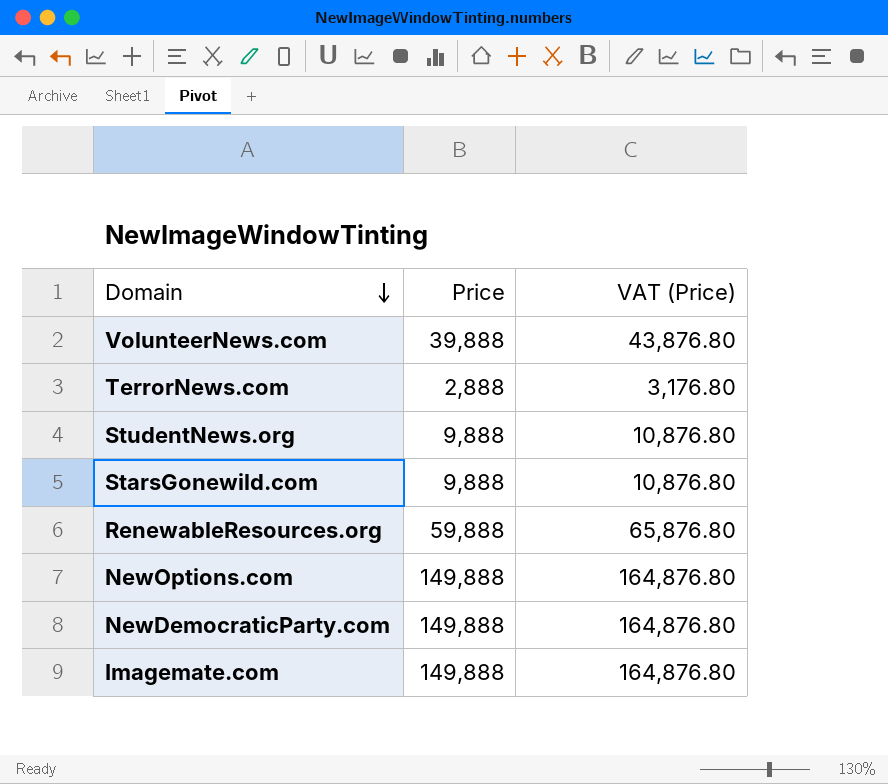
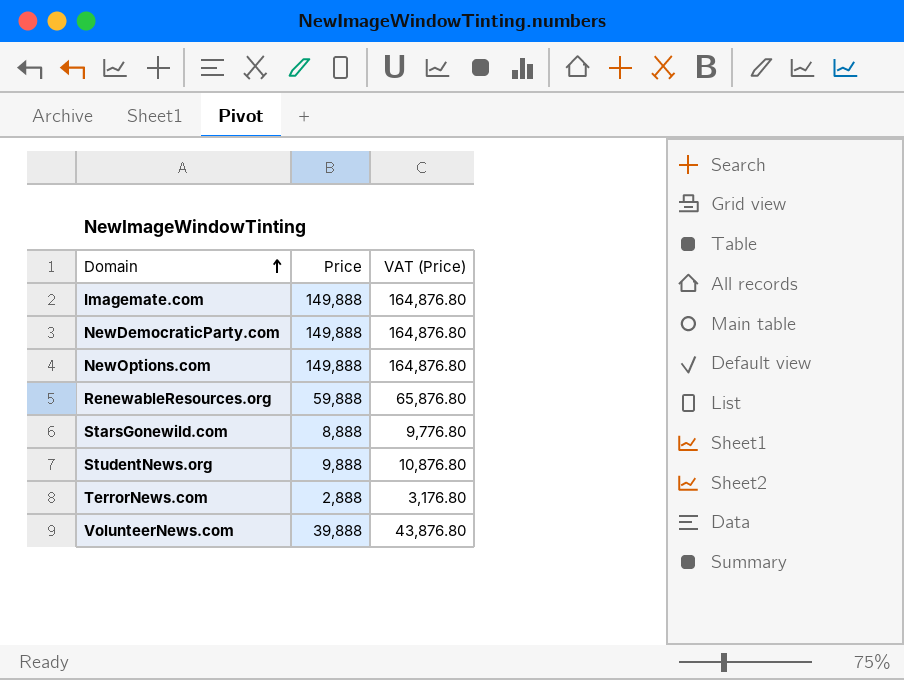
row order: Domain descending -> Domain ascending
StarsGonewild.com | Price: 9,888 -> 8,888
StarsGonewild.com | VAT (Price): 10,876.80 -> 9,776.80

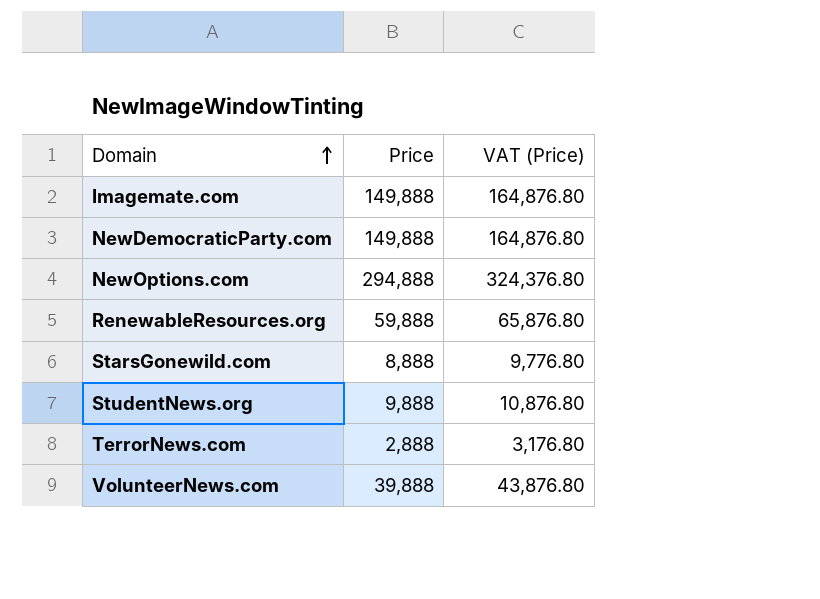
NewOptions.com | Price: 149,888 -> 294,888
NewOptions.com | VAT (Price): 164,876.80 -> 324,376.80

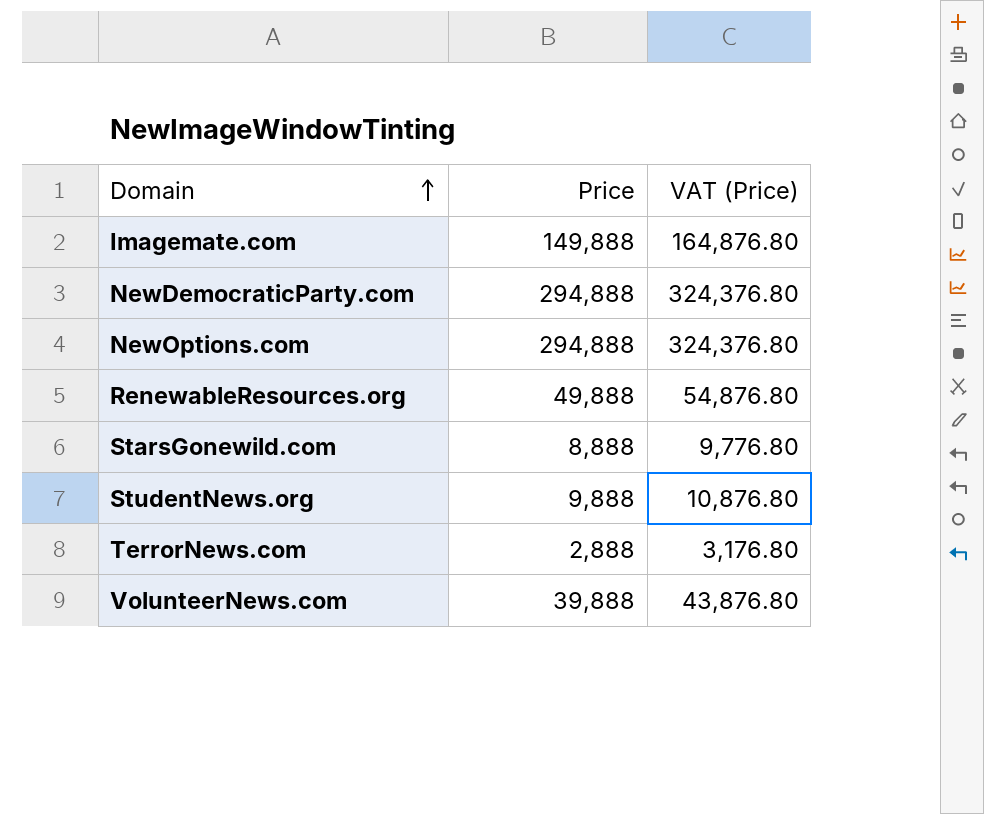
NewDemocraticParty.com | Price: 149,888 -> 294,888
NewDemocraticParty.com | VAT (Price): 164,876.80 -> 324,376.80
RenewableResources.org | Price: 59,888 -> 49,888
RenewableResources.org | VAT (Price): 65,876.80 -> 54,876.80

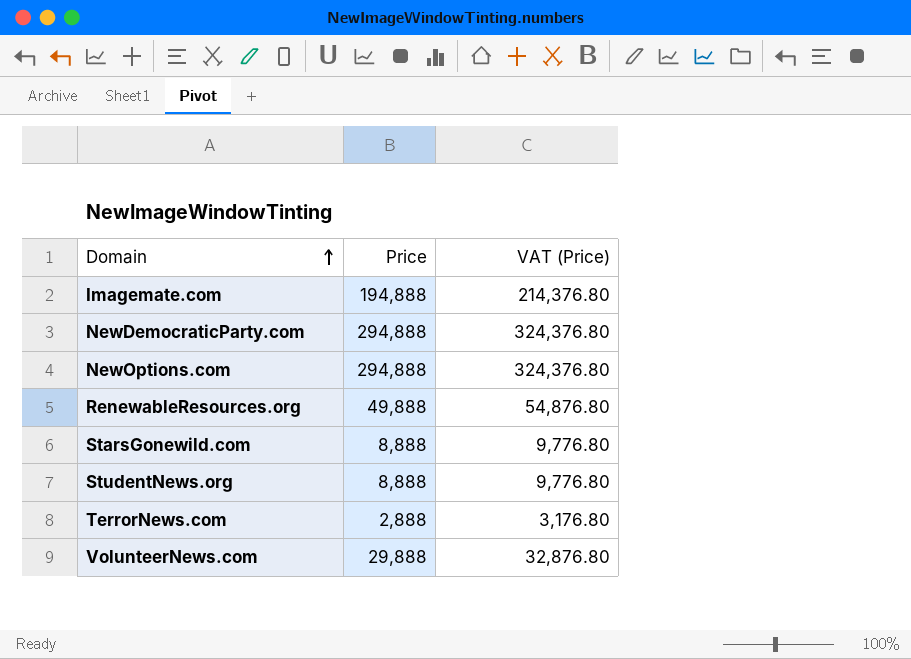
Imagemate.com | Price: 149,888 -> 194,888
Imagemate.com | VAT (Price): 164,876.80 -> 214,376.80
StudentNews.org | Price: 9,888 -> 8,888
StudentNews.org | VAT (Price): 10,876.80 -> 9,776.80
VolunteerNews.com | Price: 39,888 -> 29,888
VolunteerNews.com | VAT (Price): 43,876.80 -> 32,876.80

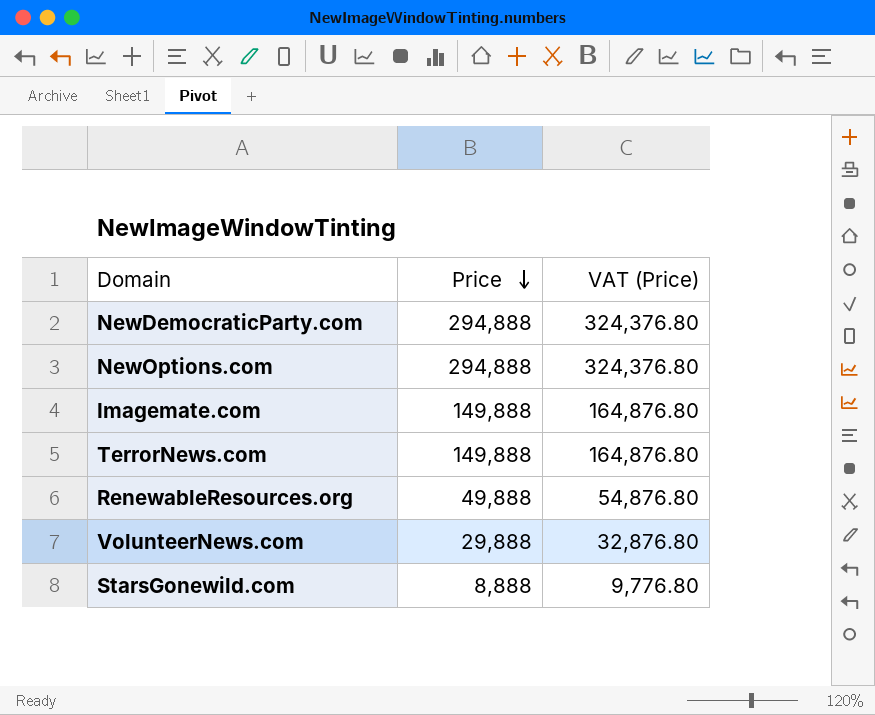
row order: Domain ascending -> Price descending
row StudentNews.org: 8,888 | 9,776.80 -> none
Imagemate.com | Price: 194,888 -> 149,888
Imagemate.com | VAT (Price): 214,376.80 -> 164,876.80
TerrorNews.com | Price: 2,888 -> 149,888
TerrorNews.com | VAT (Price): 3,176.80 -> 164,876.80

